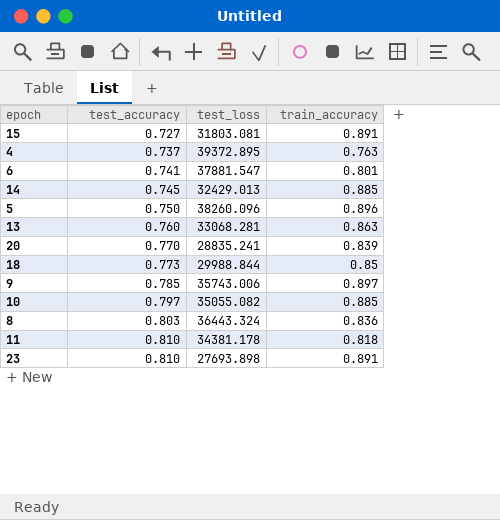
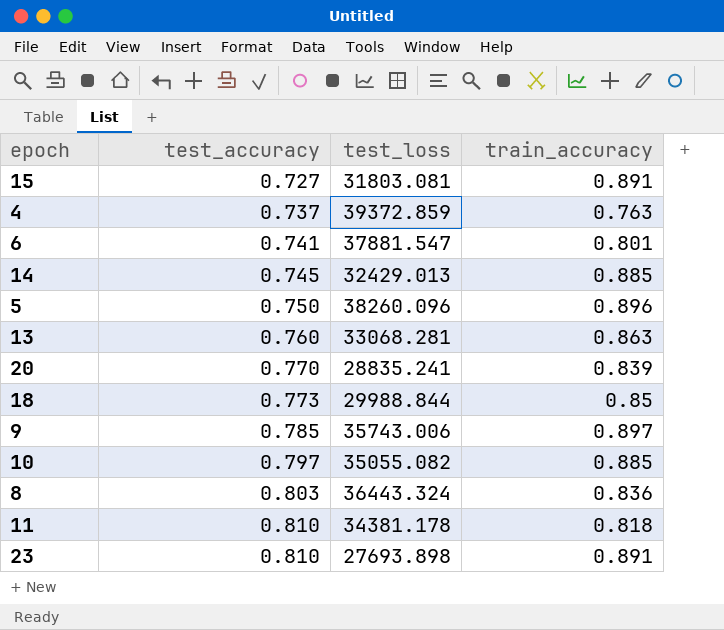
4 | test_loss: 39372.895 -> 39372.859

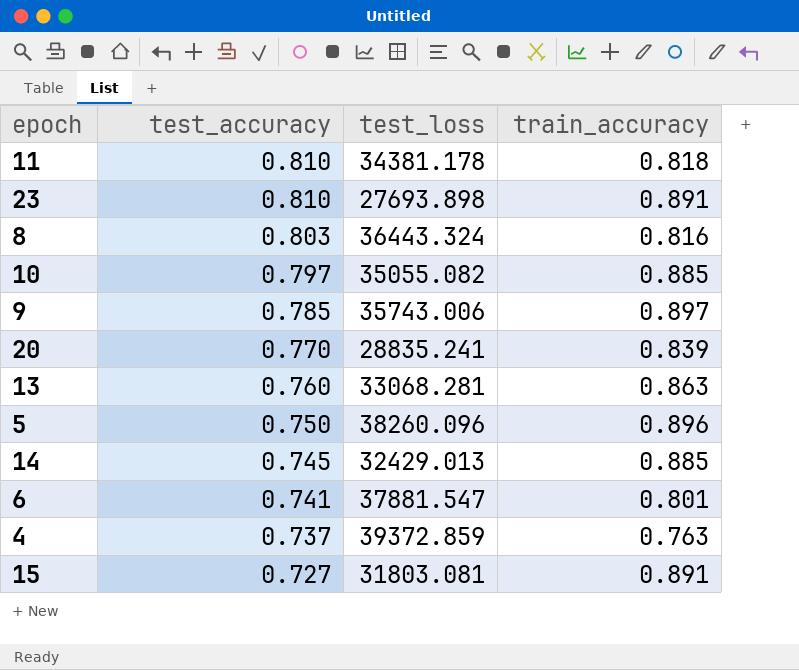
row order: test_accuracy ascending -> test_accuracy descending
row 18: 0.773 | 29988.844 | 0.85 -> none
8 | train_accuracy: 0.836 -> 0.816

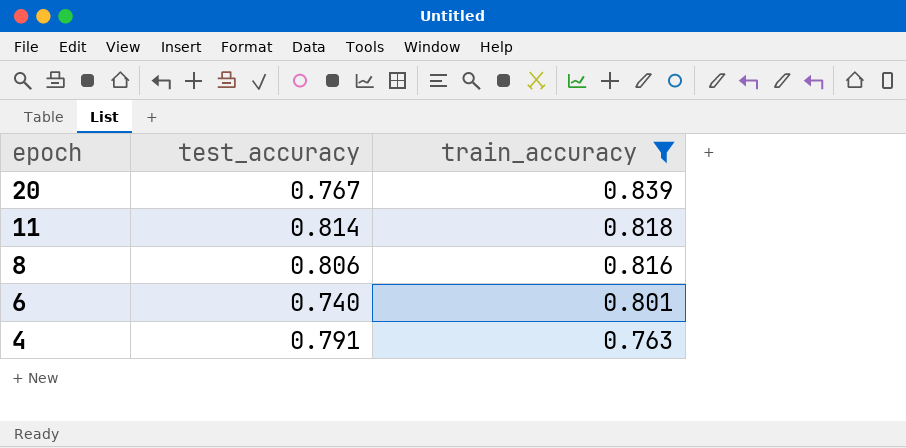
filter: none -> train_accuracy <= 0.839
row order: test_accuracy descending -> epoch descending
column test_loss | position: 3 -> none
20 | test_accuracy: 0.770 -> 0.767
11 | test_accuracy: 0.810 -> 0.814
8 | test_accuracy: 0.803 -> 0.806
6 | test_accuracy: 0.741 -> 0.740
4 | test_accuracy: 0.737 -> 0.791

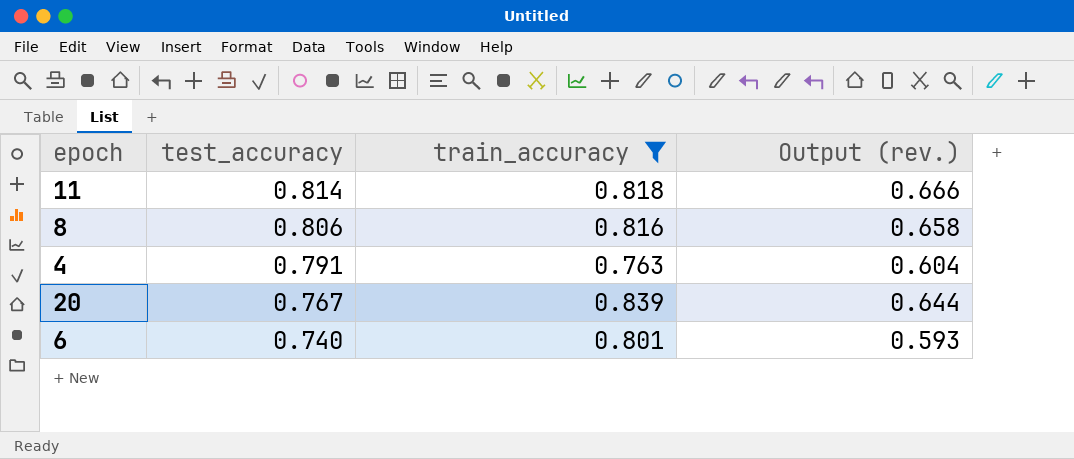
row order: epoch descending -> test_accuracy descending
column Output (rev.) | formula: none -> [test_accuracy] * [train_accuracy]

